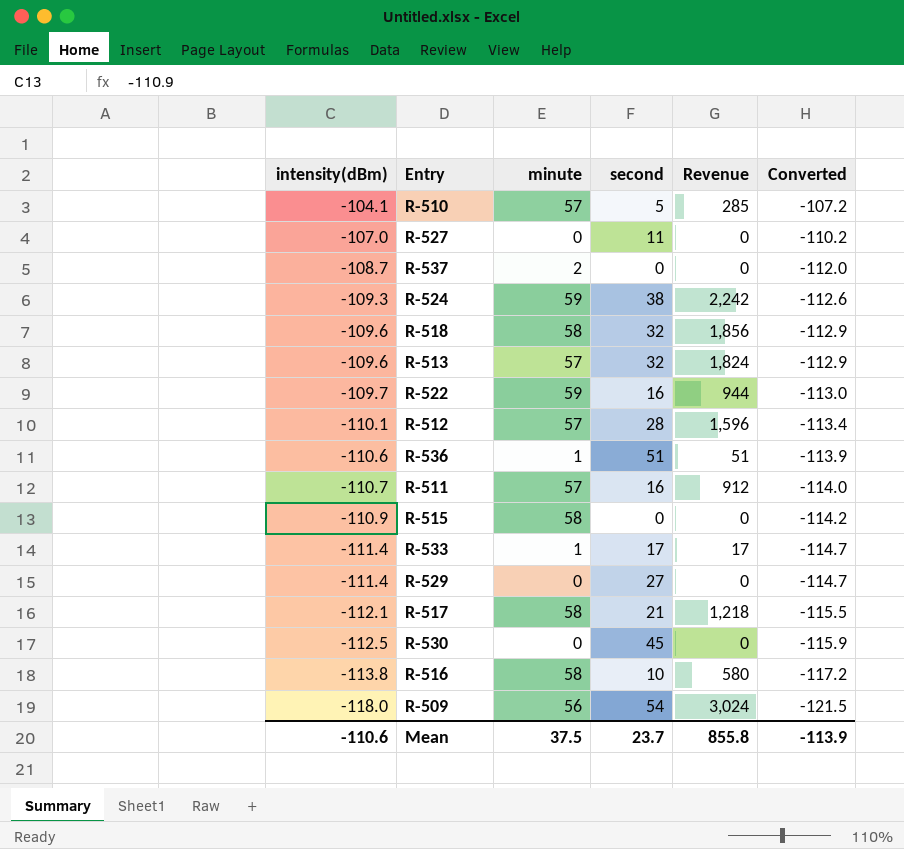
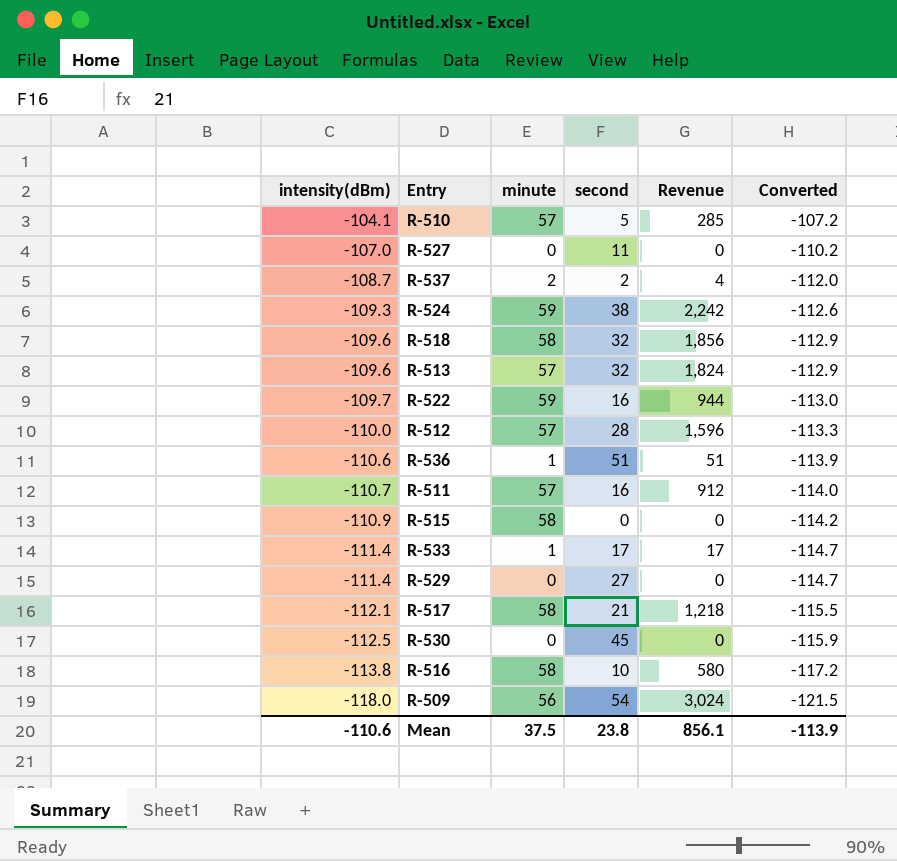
R-537 | second: 0 -> 2
R-537 | Revenue: 0 -> 4
R-512 | intensity(dBm): -110.1 -> -110.0
R-512 | Converted: -113.4 -> -113.3
Mean | second: 23.7 -> 23.8
Mean | Revenue: 855.8 -> 856.1

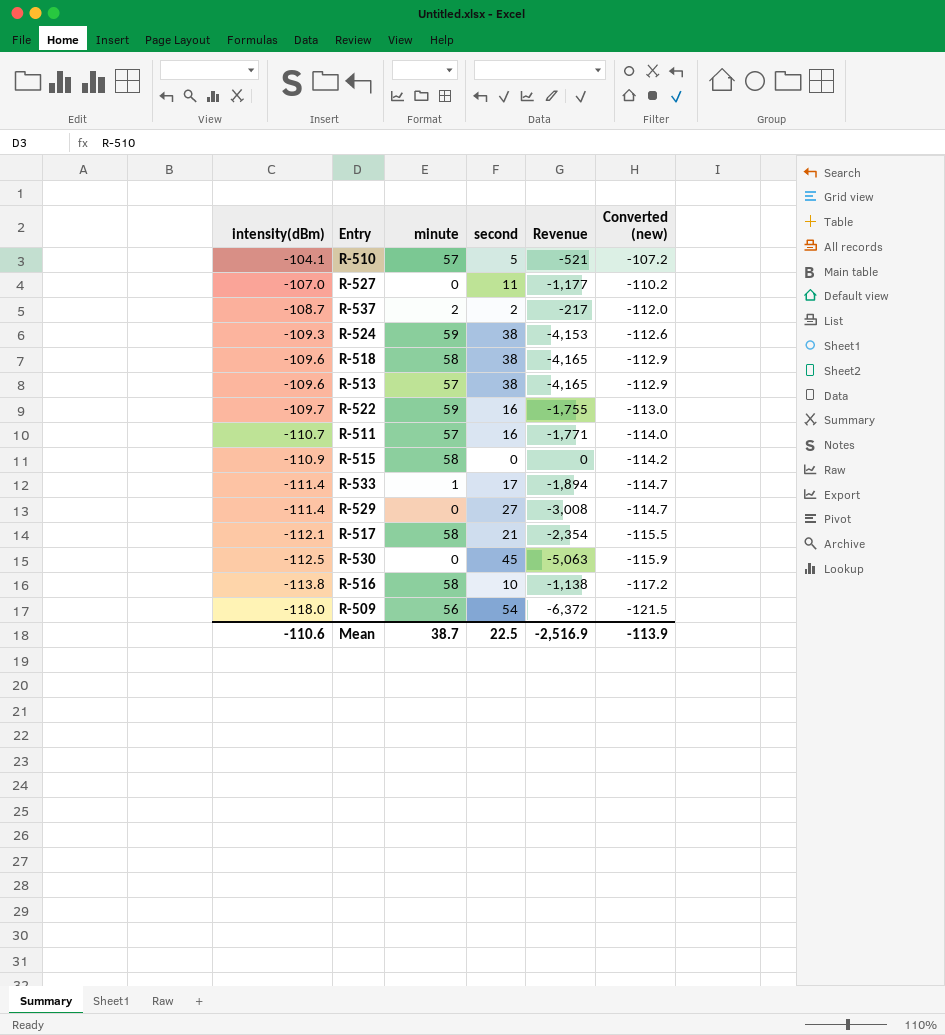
column Revenue | formula: [minute] * [second] -> [intensity(dBm)] * [second]
column name: Converted -> Converted (new)
row R-512: -110.0 | 57 | 28 | 1,596 | -113.3 -> none
row R-536: -110.6 | 1 | 51 | 51 | -113.9 -> none
R-518 | second: 32 -> 38
R-513 | second: 32 -> 38
Mean | minute: 37.5 -> 38.7
Mean | second: 23.8 -> 22.5
Mean | Revenue: 856.1 -> -2,516.9

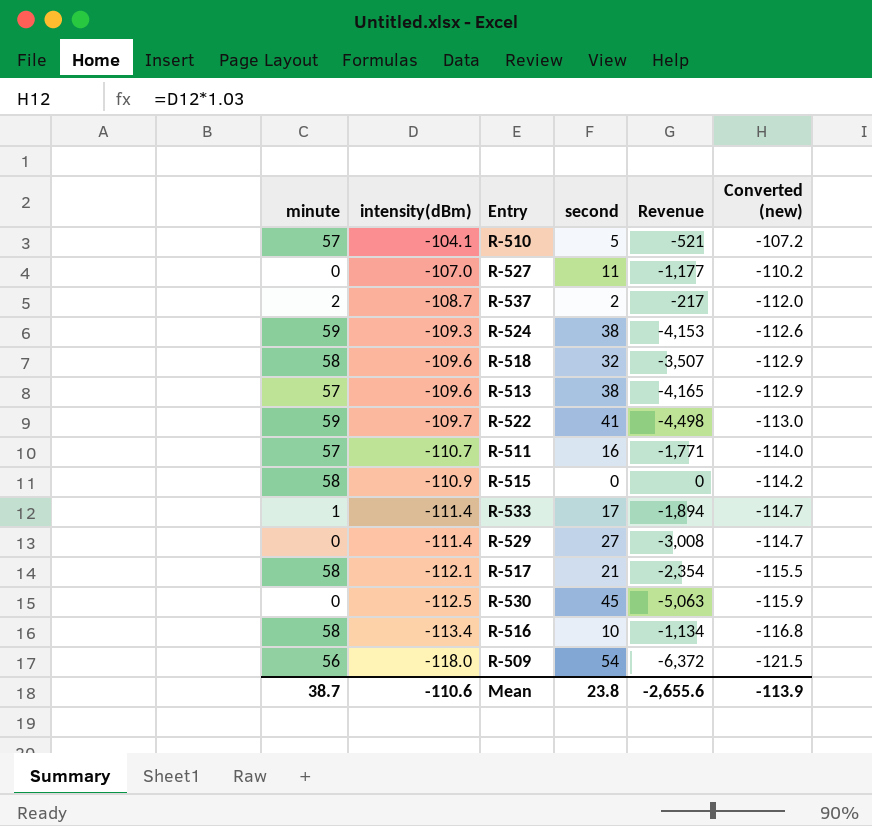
column minute | position: 3 -> 1
R-518 | second: 38 -> 32
R-518 | Revenue: -4,165 -> -3,507
R-522 | second: 16 -> 41
R-522 | Revenue: -1,755 -> -4,498
R-516 | intensity(dBm): -113.8 -> -113.4
R-516 | Revenue: -1,138 -> -1,134
R-516 | Converted (new): -117.2 -> -116.8
Mean | second: 22.5 -> 23.8
Mean | Revenue: -2,516.9 -> -2,655.6

